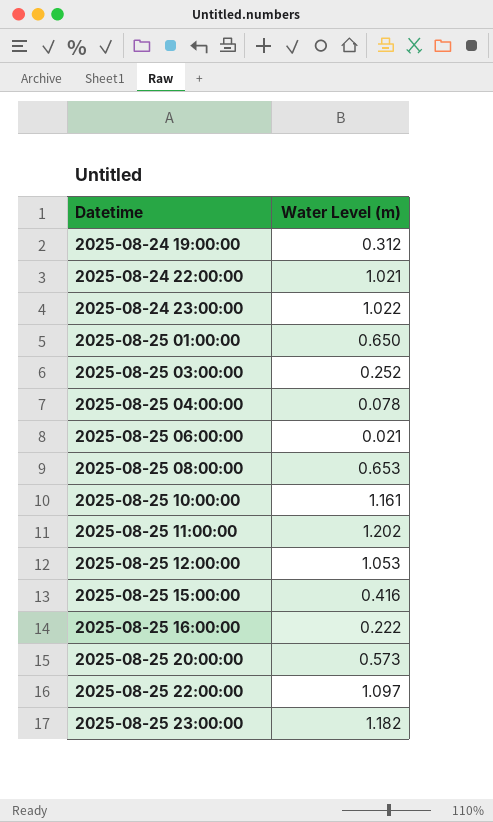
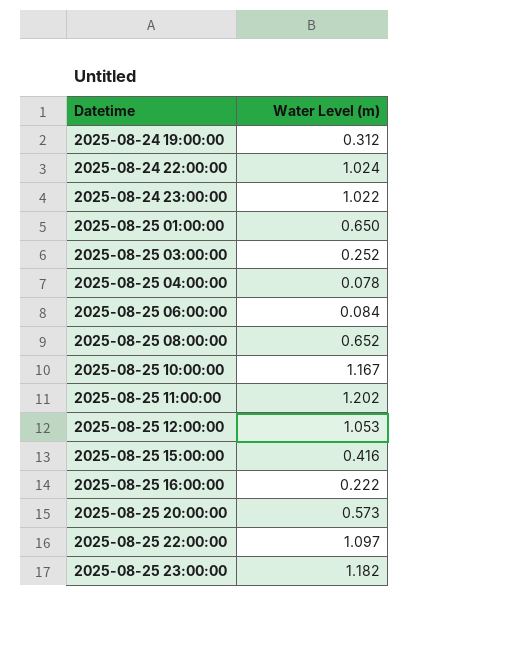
2025-08-24 22:00:00 | Water Level (m): 1.021 -> 1.024
2025-08-25 06:00:00 | Water Level (m): 0.021 -> 0.084
2025-08-25 08:00:00 | Water Level (m): 0.653 -> 0.652
2025-08-25 10:00:00 | Water Level (m): 1.161 -> 1.167

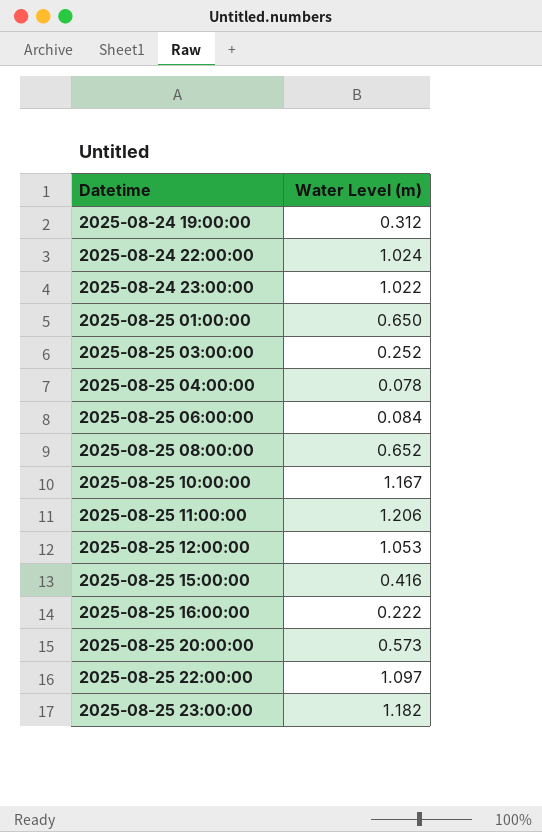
2025-08-25 11:00:00 | Water Level (m): 1.202 -> 1.206

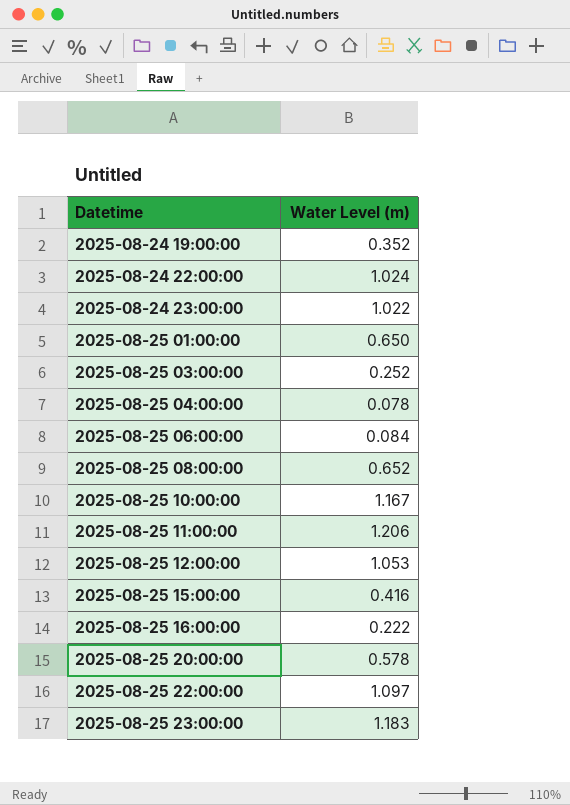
2025-08-24 19:00:00 | Water Level (m): 0.312 -> 0.352
2025-08-25 20:00:00 | Water Level (m): 0.573 -> 0.578
2025-08-25 23:00:00 | Water Level (m): 1.182 -> 1.183

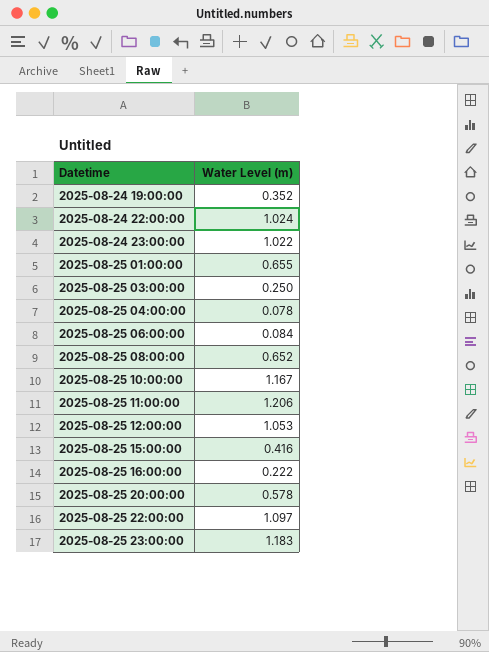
2025-08-25 01:00:00 | Water Level (m): 0.650 -> 0.655
2025-08-25 03:00:00 | Water Level (m): 0.252 -> 0.250

